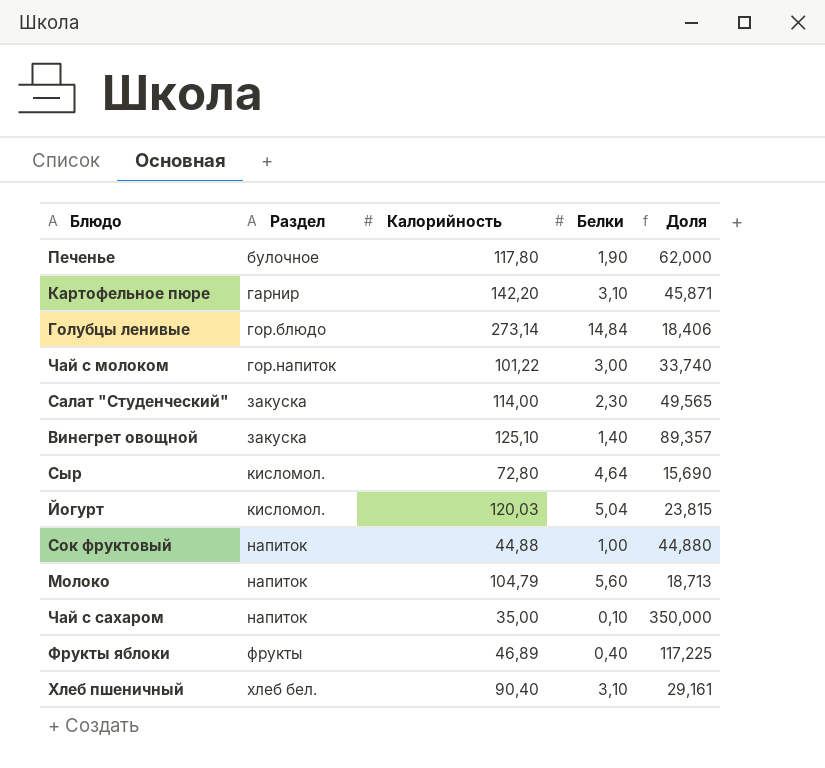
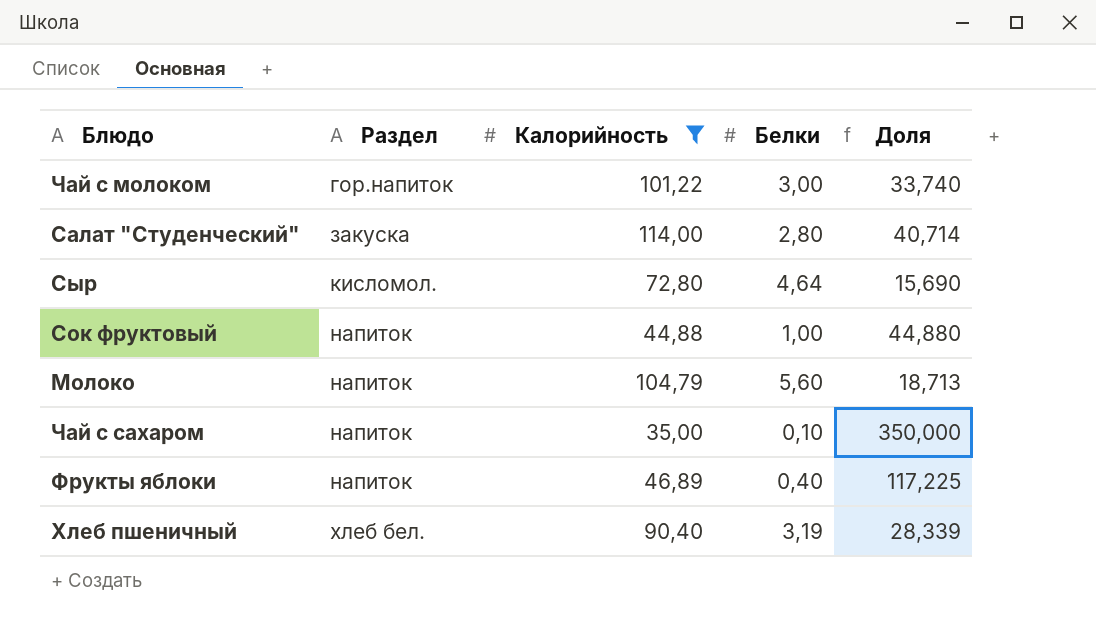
filter: none -> Калорийность <= 114,00
Салат "Студенческий" | Белки: 2,30 -> 2,80
Салат "Студенческий" | Доля: 49,565 -> 40,714
Фрукты яблоки | Раздел: фрукты -> напиток
Хлеб пшеничный | Белки: 3,10 -> 3,19
Хлеб пшеничный | Доля: 29,161 -> 28,339

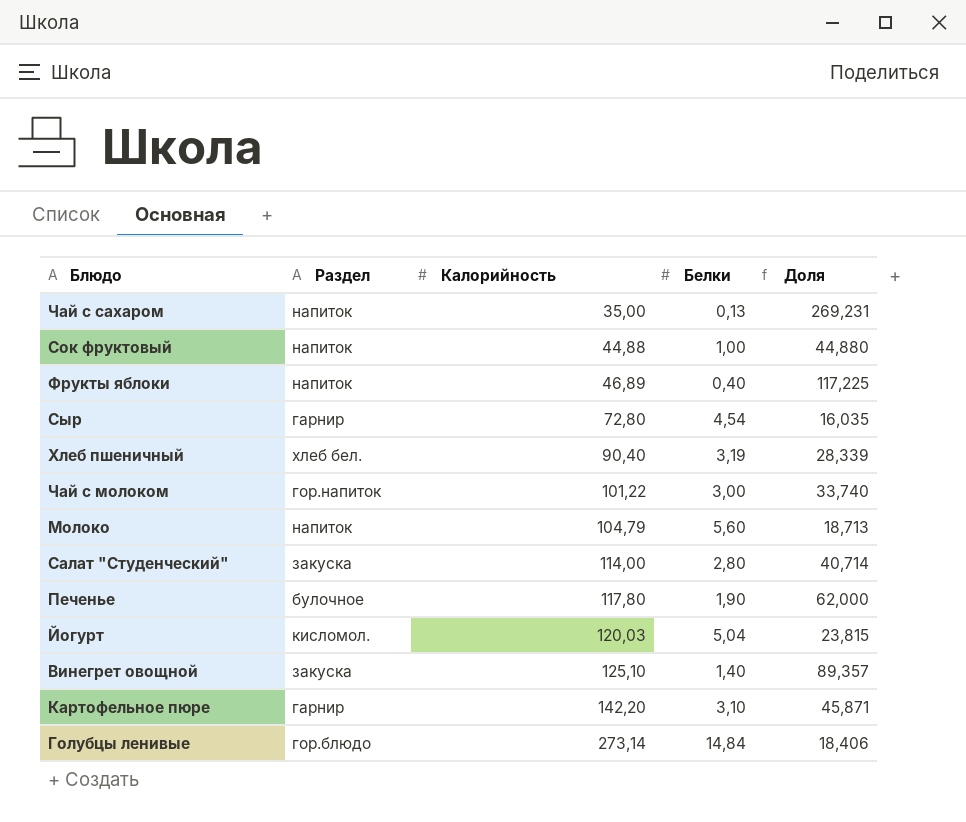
filter: Калорийность <= 114,00 -> none
row order: Раздел ascending -> Калорийность ascending
Чай с сахаром | Белки: 0,10 -> 0,13
Чай с сахаром | Доля: 350,000 -> 269,231
Сыр | Раздел: кисломол. -> гарнир
Сыр | Белки: 4,64 -> 4,54
Сыр | Доля: 15,690 -> 16,035

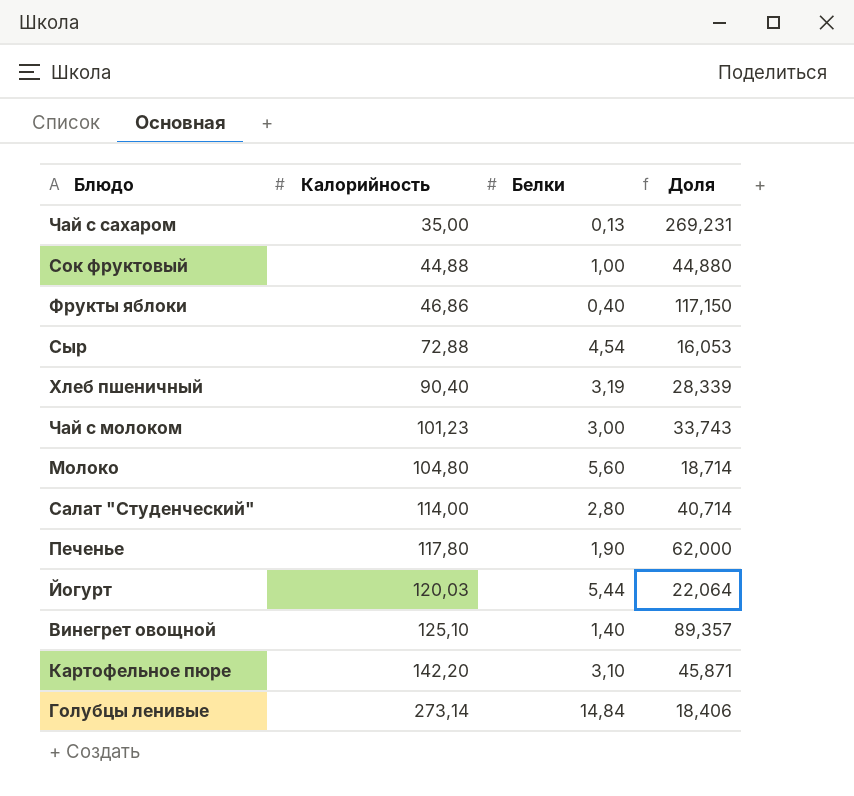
column Раздел | position: 2 -> none
Фрукты яблоки | Калорийность: 46,89 -> 46,86
Фрукты яблоки | Доля: 117,225 -> 117,150
Сыр | Калорийность: 72,80 -> 72,88
Сыр | Доля: 16,035 -> 16,053
Чай с молоком | Калорийность: 101,22 -> 101,23
Чай с молоком | Доля: 33,740 -> 33,743
Молоко | Калорийность: 104,79 -> 104,80
Молоко | Доля: 18,713 -> 18,714
Йогурт | Белки: 5,04 -> 5,44
Йогурт | Доля: 23,815 -> 22,064

